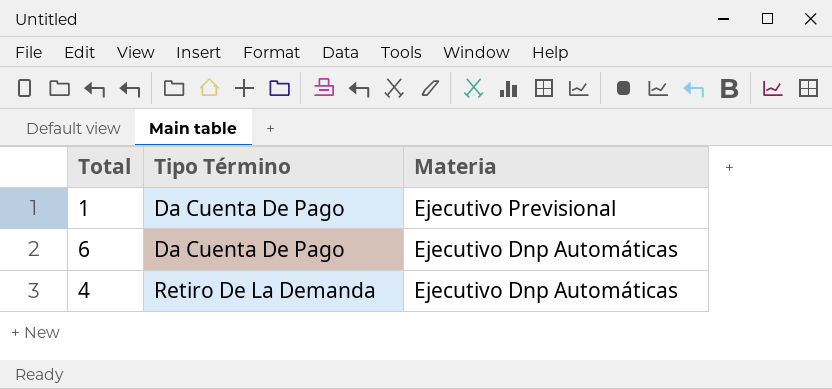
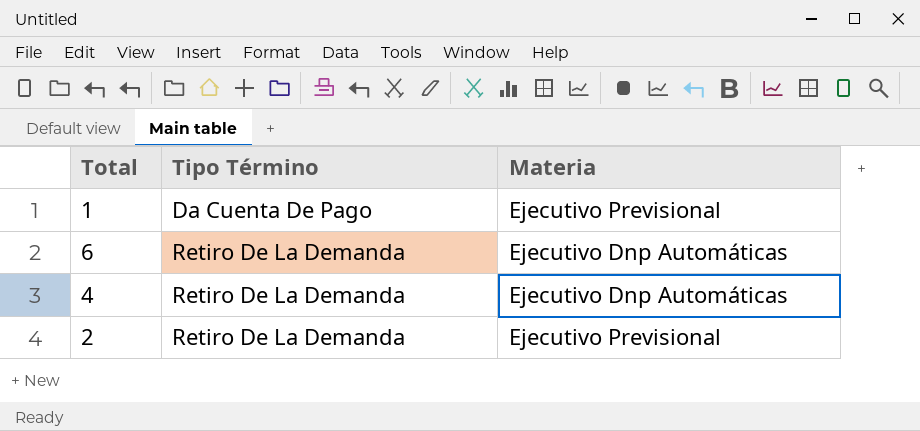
6 | Tipo Término: Da Cuenta De Pago -> Retiro De La Demanda
row 2: none -> Retiro De La Demanda | Ejecutivo Previsional

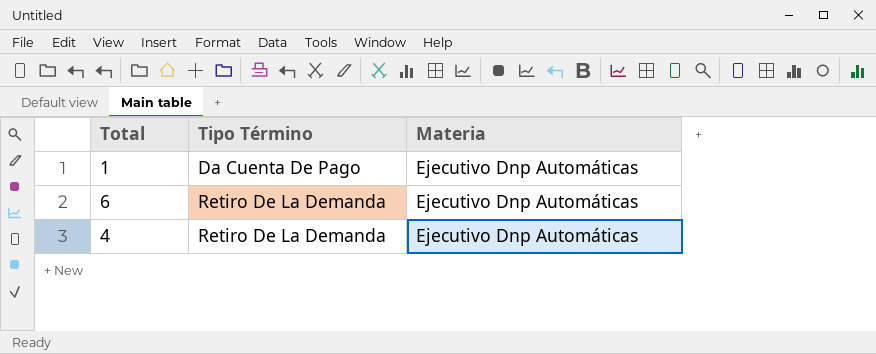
row 2: Retiro De La Demanda | Ejecutivo Previsional -> none
1 | Materia: Ejecutivo Previsional -> Ejecutivo Dnp Automáticas

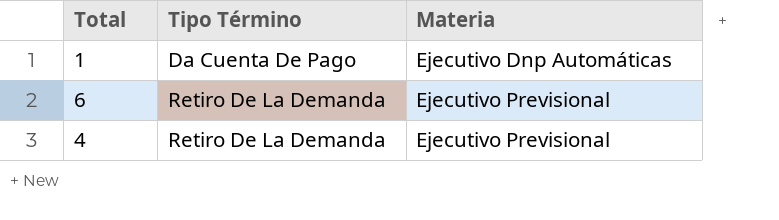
6 | Materia: Ejecutivo Dnp Automáticas -> Ejecutivo Previsional
4 | Materia: Ejecutivo Dnp Automáticas -> Ejecutivo Previsional

